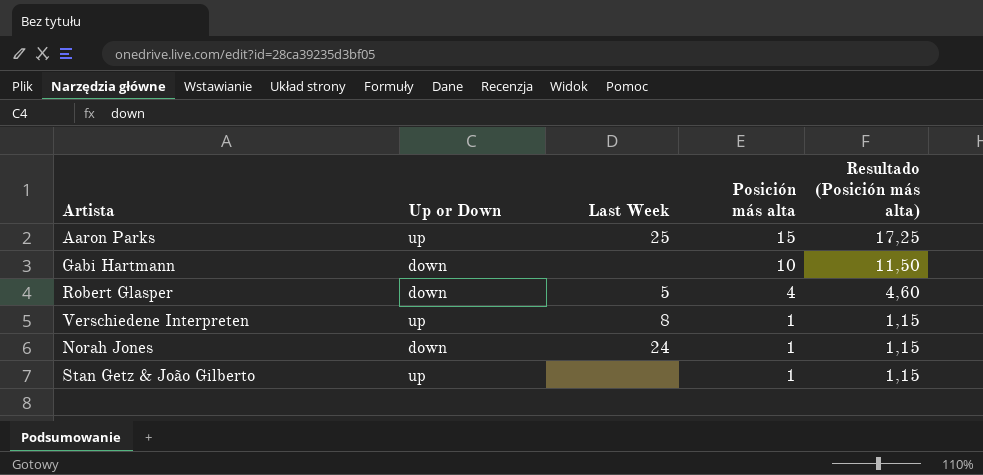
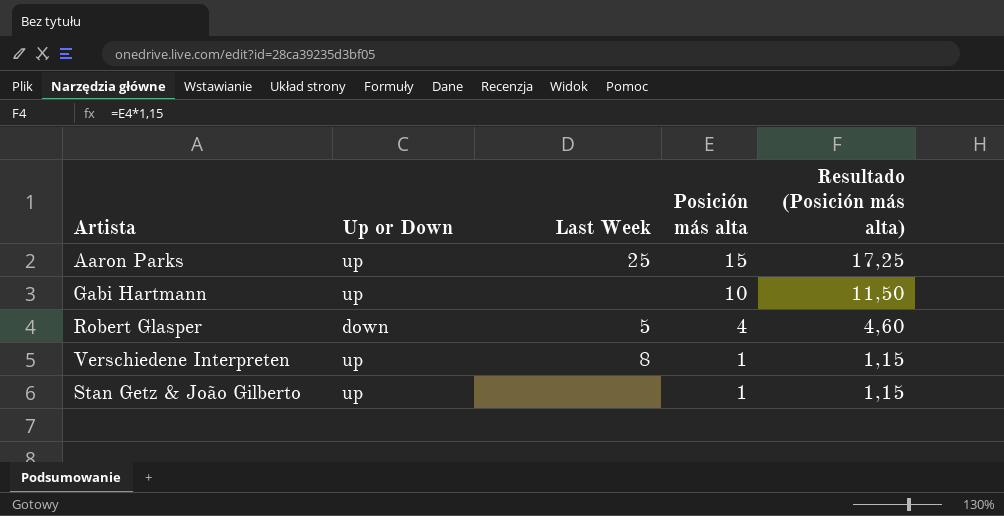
row Norah Jones: down | 24 | 1 | 1,15 -> none
Gabi Hartmann | Up or Down: down -> up

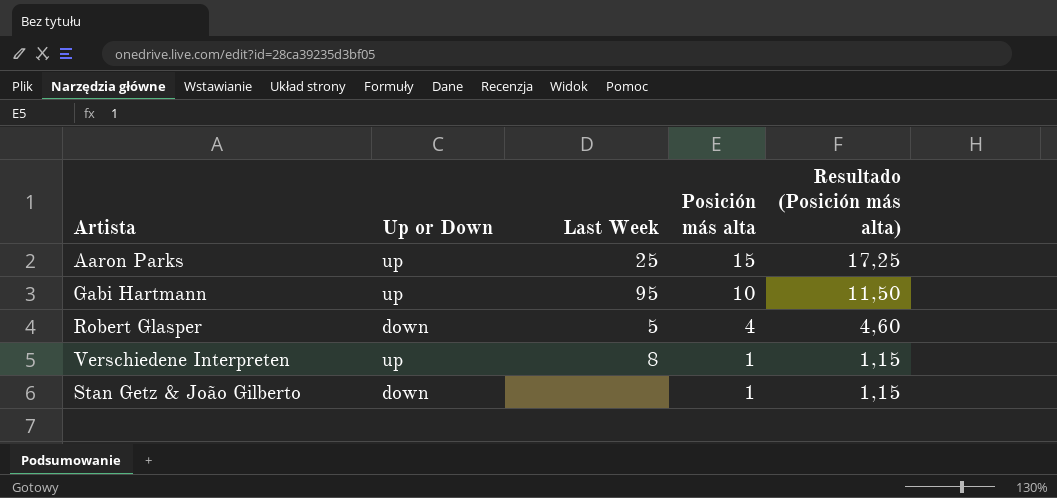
Gabi Hartmann | Last Week: none -> 95
Stan Getz & João Gilberto | Up or Down: up -> down

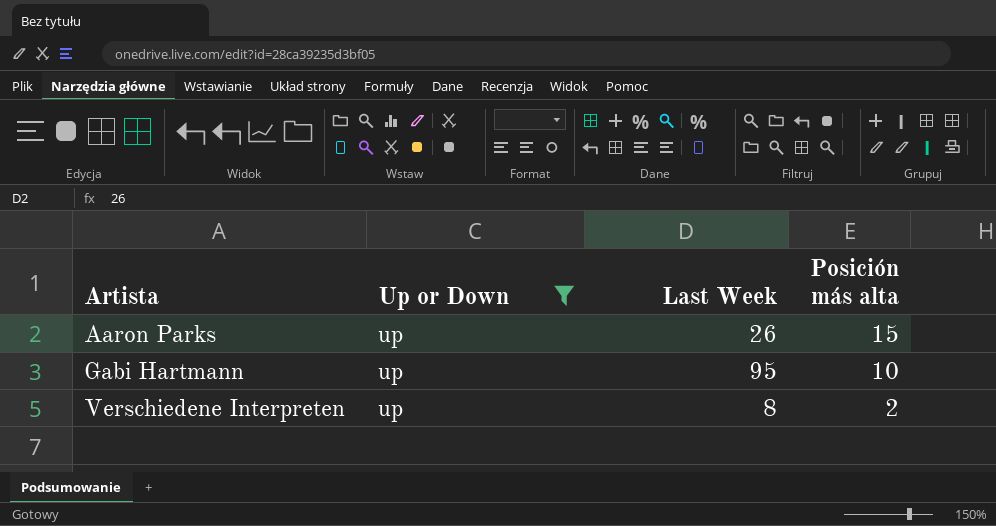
filter: none -> Up or Down = up
column Resultado (Posición más alta) | formula: [Posición más alta] * 1,15 -> none
Aaron Parks | Last Week: 25 -> 26
Verschiedene Interpreten | Posición más alta: 1 -> 2

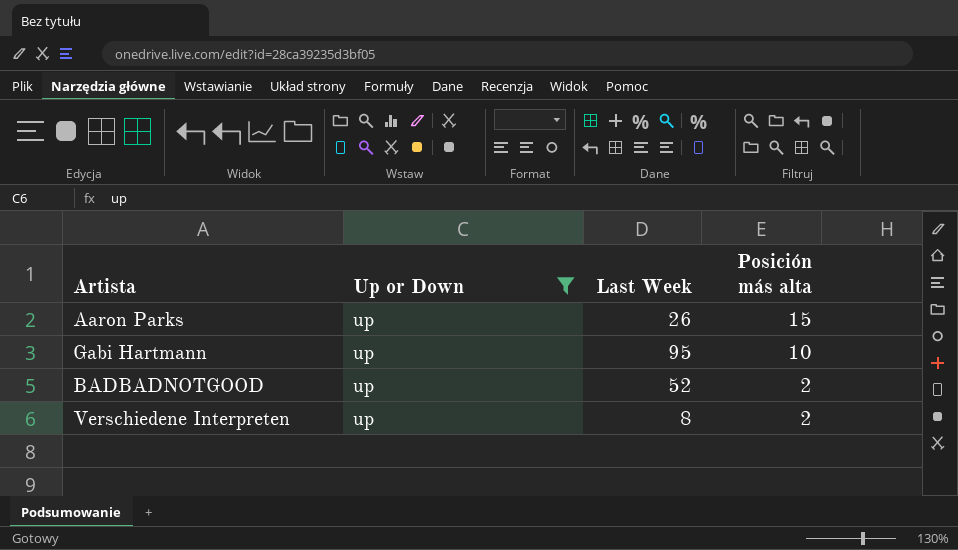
row BADBADNOTGOOD: none -> up | 52 | 2

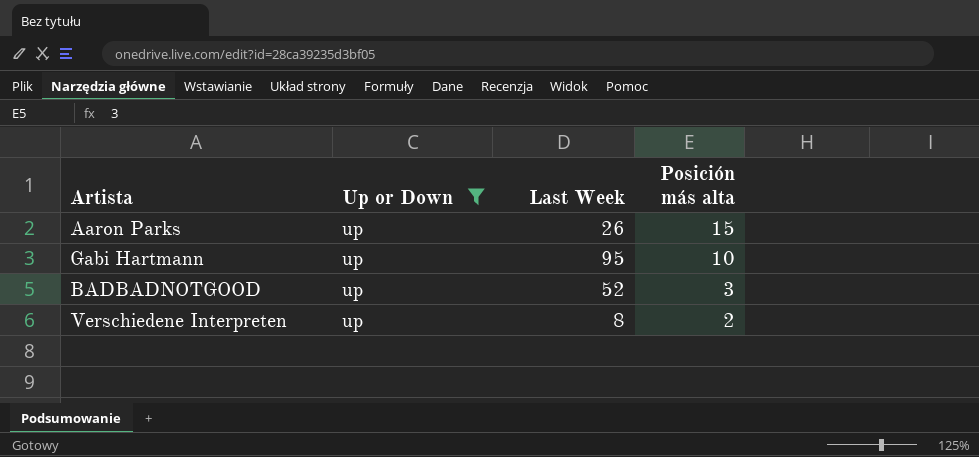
BADBADNOTGOOD | Posición más alta: 2 -> 3

